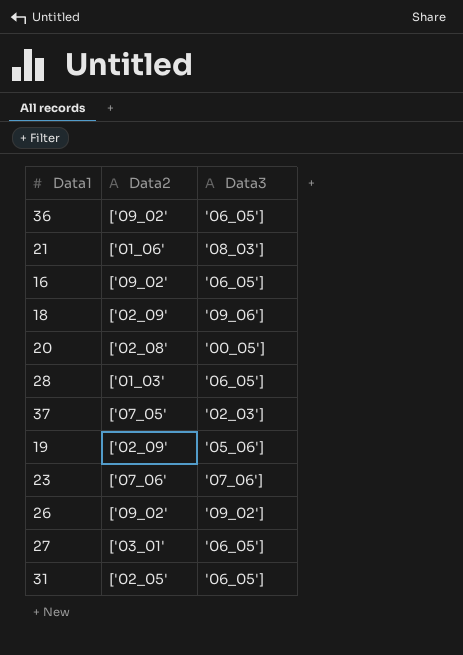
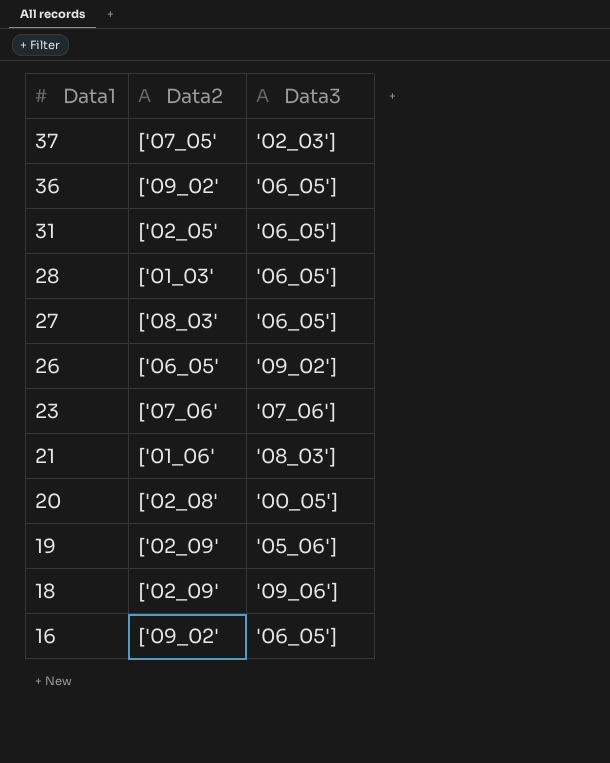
row order: none -> Data1 descending
27 | Data2: ['03_01' -> ['08_03'
26 | Data2: ['09_02' -> ['06_05'

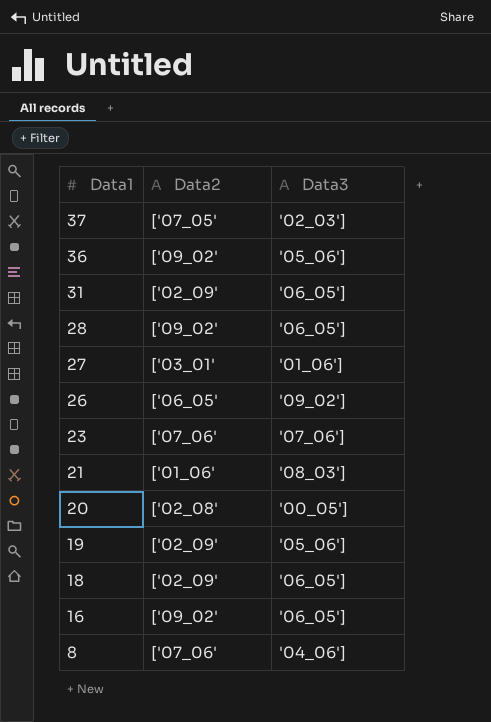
36 | Data3: '06_05'] -> '05_06']
31 | Data2: ['02_05' -> ['02_09'
28 | Data2: ['01_03' -> ['09_02'
27 | Data2: ['08_03' -> ['03_01'
27 | Data3: '06_05'] -> '01_06']
18 | Data3: '09_06'] -> '06_05']
row 8: none -> ['07_06' | '04_06']

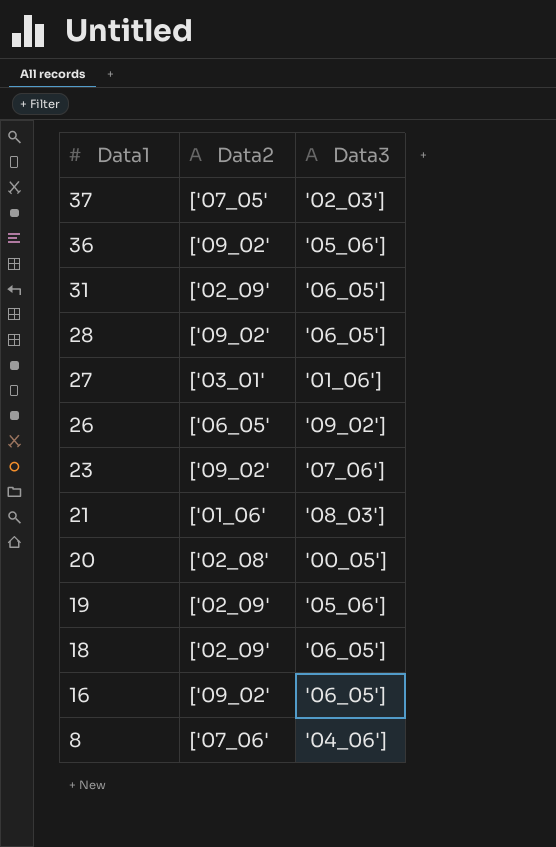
23 | Data2: ['07_06' -> ['09_02'

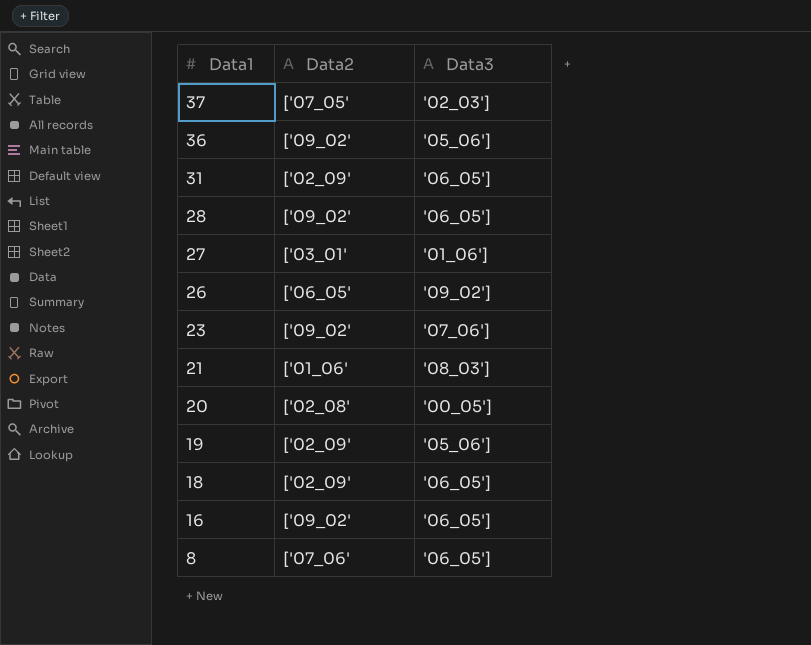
8 | Data3: '04_06'] -> '06_05']

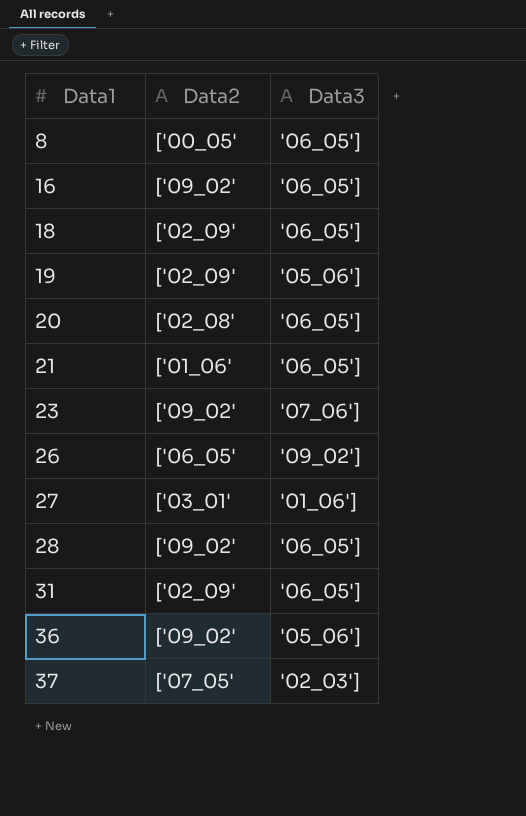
row order: Data1 descending -> Data1 ascending
8 | Data2: ['07_06' -> ['00_05'
20 | Data3: '00_05'] -> '06_05']
21 | Data3: '08_03'] -> '06_05']

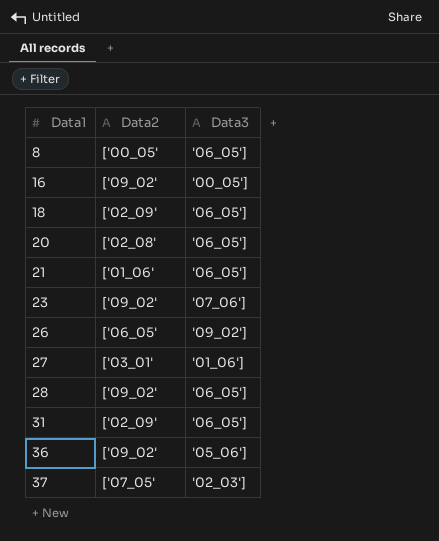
row 19: ['02_09' | '05_06'] -> none
16 | Data3: '06_05'] -> '00_05']

